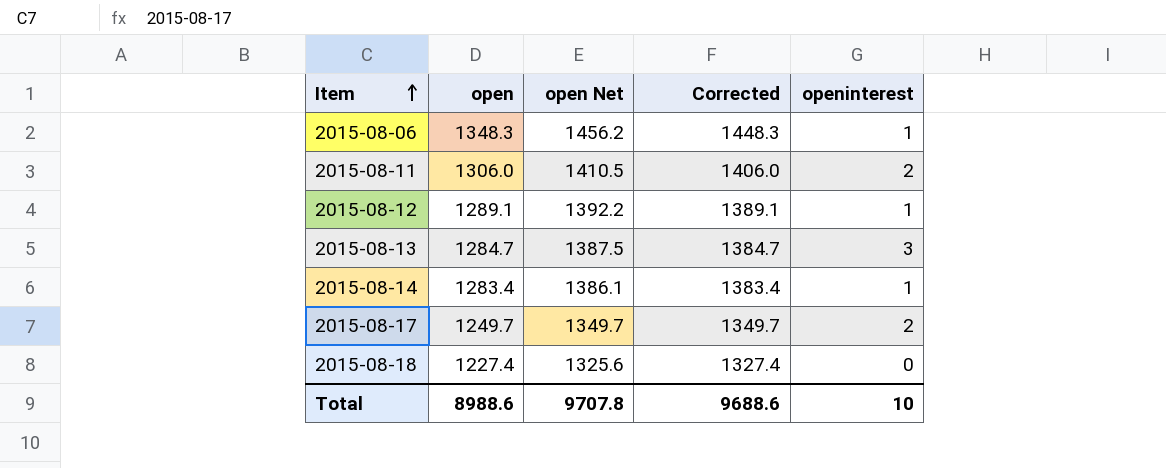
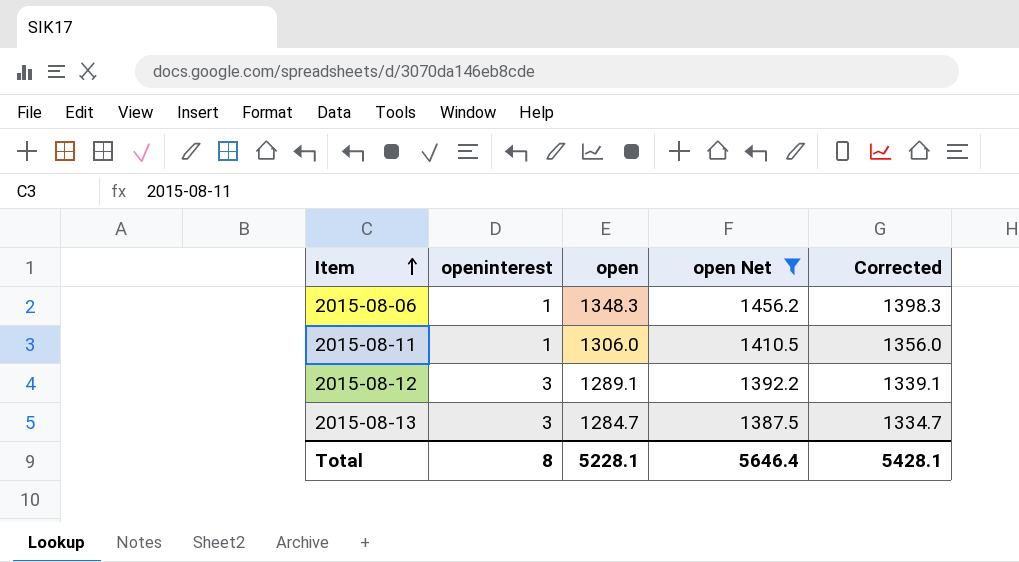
filter: none -> open Net >= 1387.5
column openinterest | position: 5 -> 2
column Corrected | formula: [open] + 100 -> [open] + 50
2015-08-11 | openinterest: 2 -> 1
2015-08-12 | openinterest: 1 -> 3
Total | openinterest: 10 -> 8
Total | open: 8988.6 -> 5228.1
Total | open Net: 9707.8 -> 5646.4
Total | Corrected: 9688.6 -> 5428.1

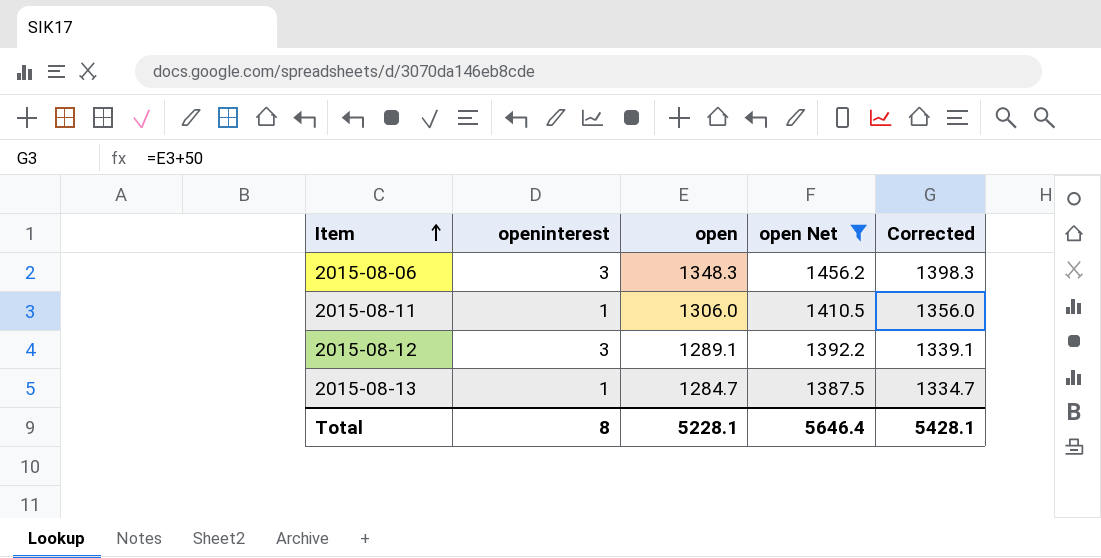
2015-08-06 | openinterest: 1 -> 3
2015-08-13 | openinterest: 3 -> 1

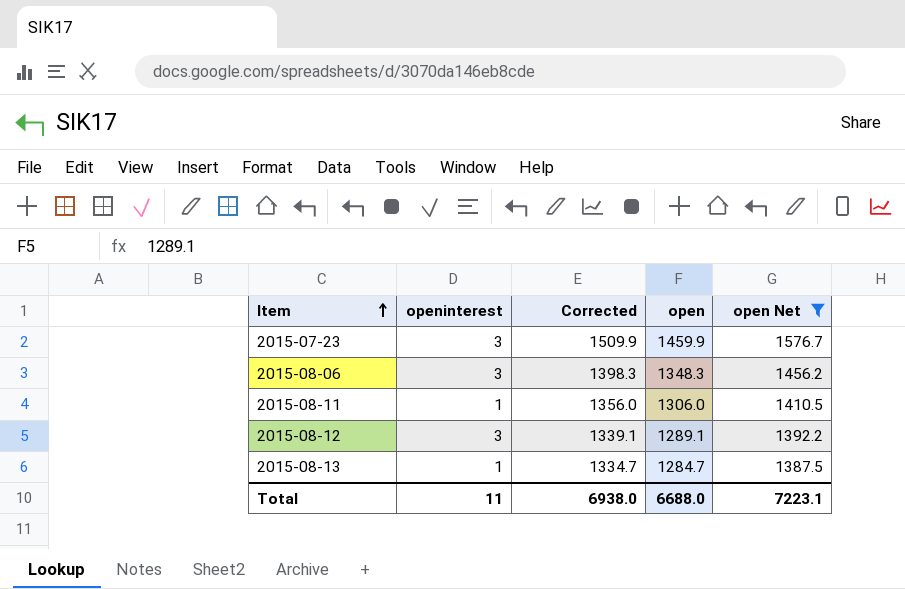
column Corrected | position: 5 -> 3
row 2015-07-23: none -> 3 | 1509.9 | 1459.9 | 1576.7
Total | openinterest: 8 -> 11
Total | Corrected: 5428.1 -> 6938.0
Total | open: 5228.1 -> 6688.0
Total | open Net: 5646.4 -> 7223.1

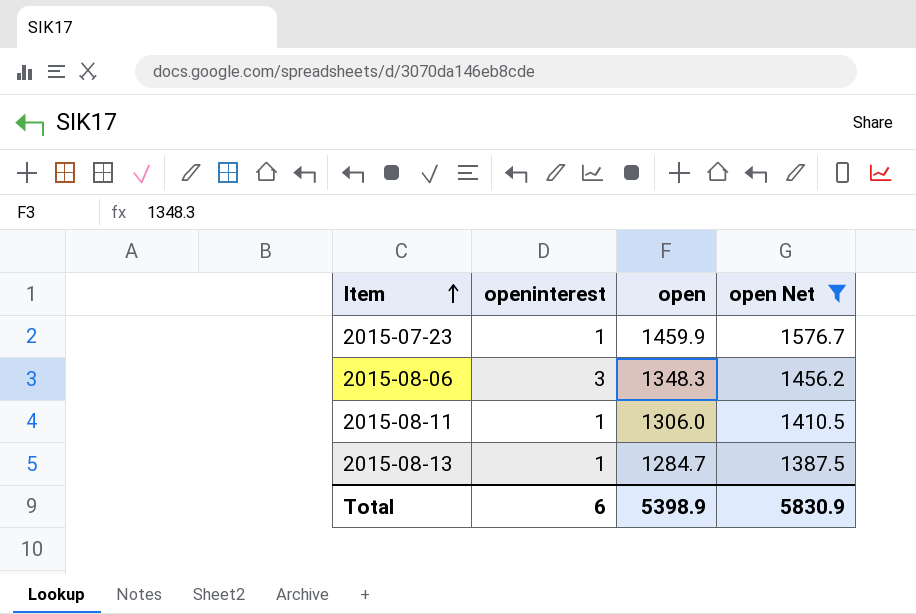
column Corrected | formula: [open] + 50 -> none
row 2015-08-12: 3 | 1339.1 | 1289.1 | 1392.2 -> none
2015-07-23 | openinterest: 3 -> 1
Total | openinterest: 11 -> 6
Total | open: 6688.0 -> 5398.9
Total | open Net: 7223.1 -> 5830.9

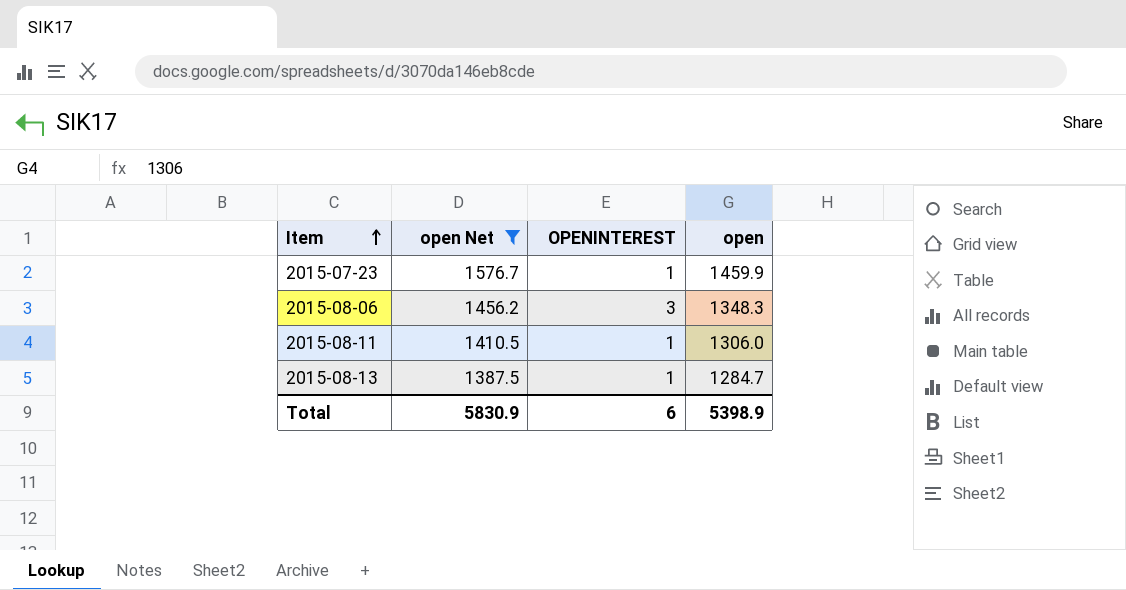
column open Net | position: 4 -> 2
column name: openinterest -> OPENINTEREST

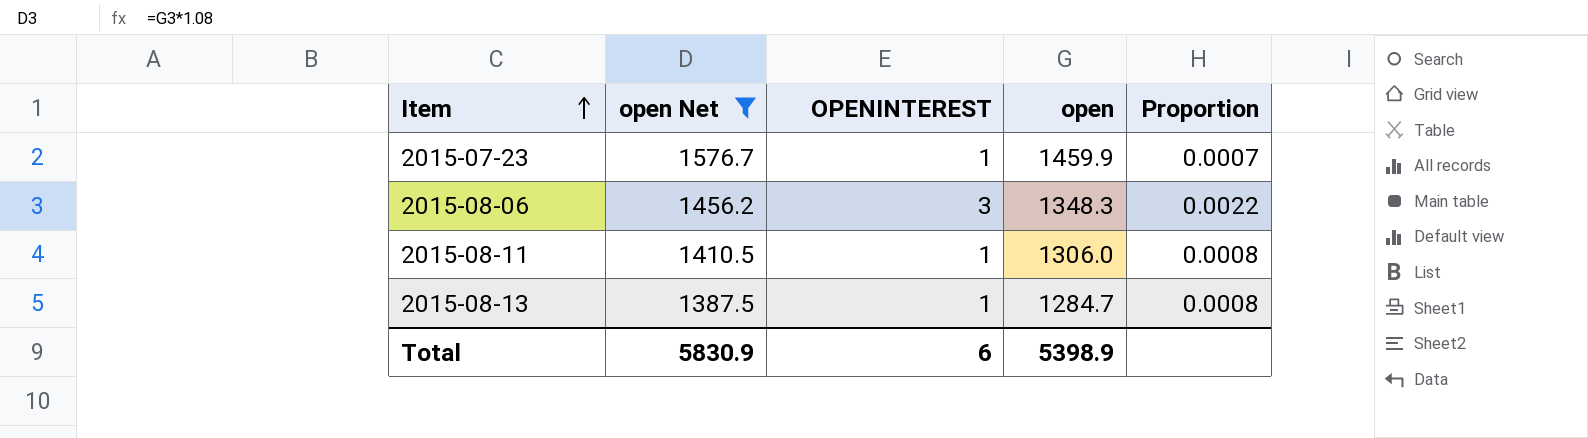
column Proportion | formula: none -> [OPENINTEREST] / [open]

